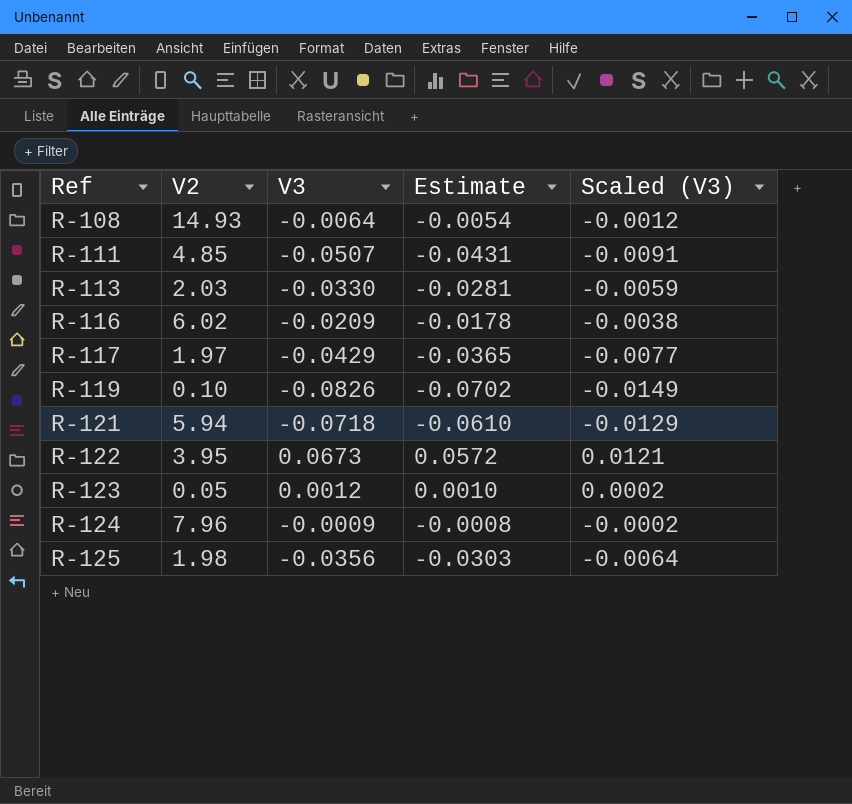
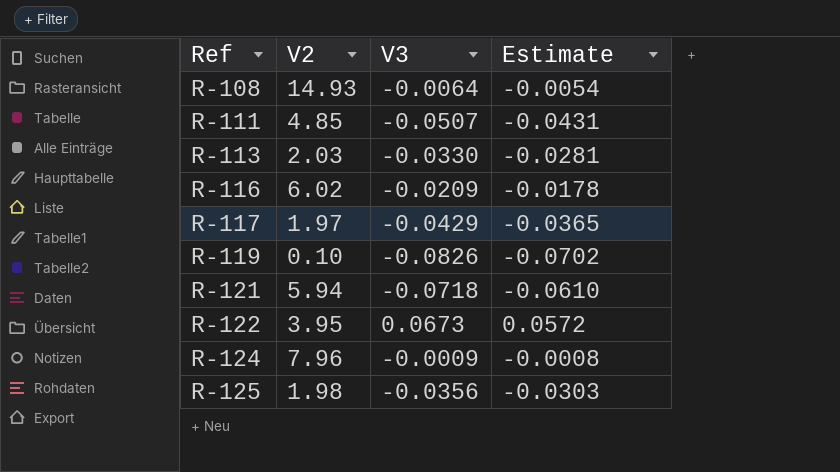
column Scaled (V3) | formula: [V3] * 0.18 -> none
row R-123: 0.05 | 0.0012 | 0.0010 | 0.0002 -> none

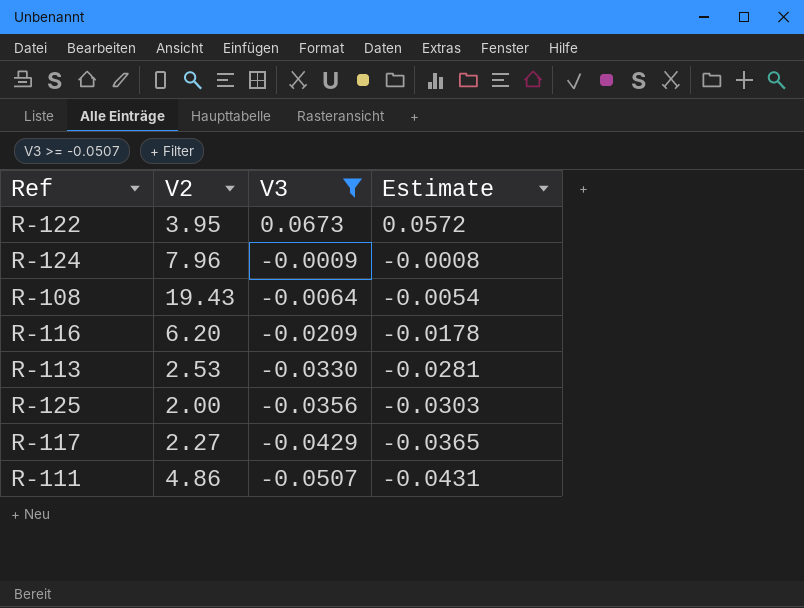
filter: none -> V3 >= -0.0507
row order: Ref ascending -> V3 descending
R-108 | V2: 14.93 -> 19.43
R-116 | V2: 6.02 -> 6.20
R-113 | V2: 2.03 -> 2.53
R-125 | V2: 1.98 -> 2.00
R-117 | V2: 1.97 -> 2.27
R-111 | V2: 4.85 -> 4.86

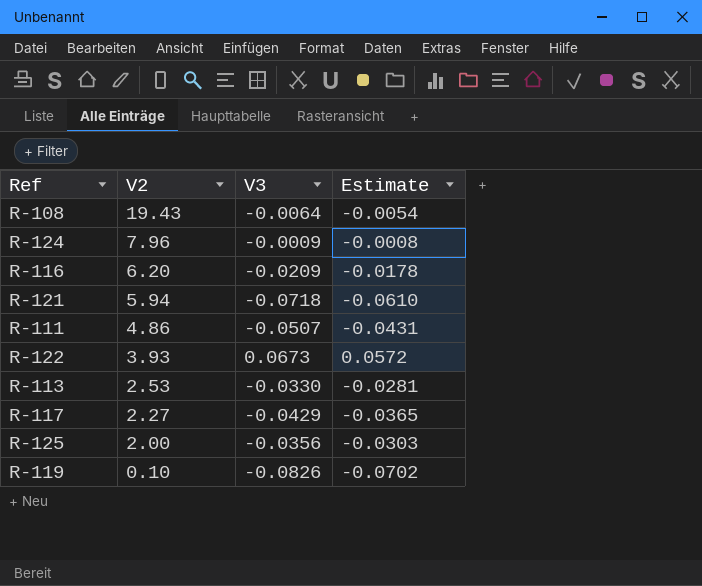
filter: V3 >= -0.0507 -> none
row order: V3 descending -> V2 descending
R-122 | V2: 3.95 -> 3.93

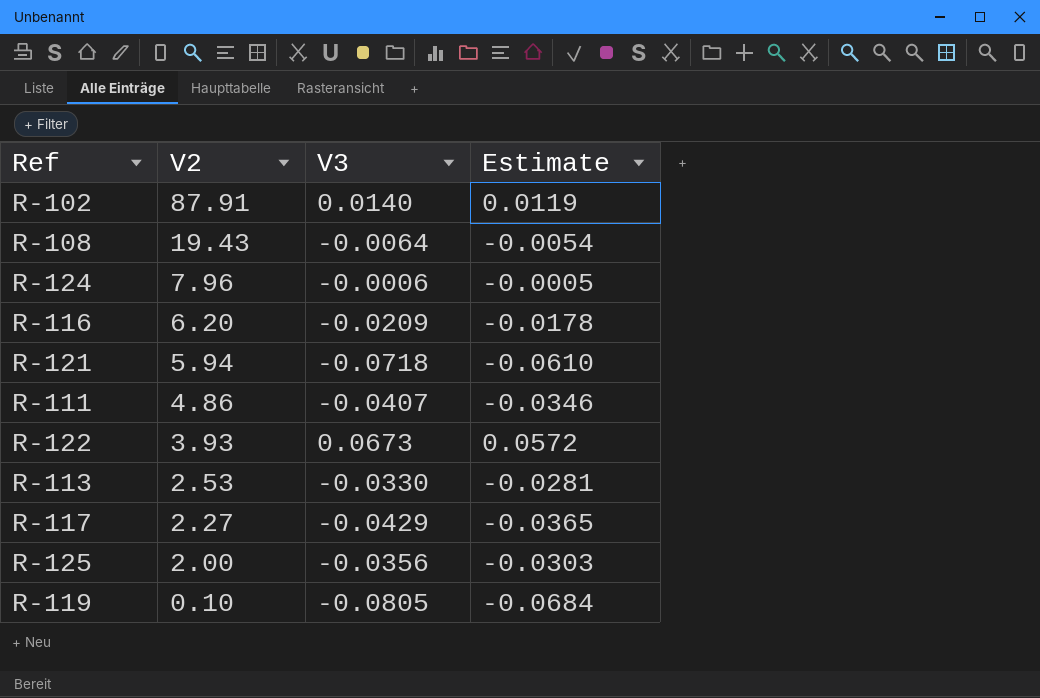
row R-102: none -> 87.91 | 0.0140 | 0.0119
R-124 | V3: -0.0009 -> -0.0006
R-124 | Estimate: -0.0008 -> -0.0005
R-111 | V3: -0.0507 -> -0.0407
R-111 | Estimate: -0.0431 -> -0.0346
R-119 | V3: -0.0826 -> -0.0805
R-119 | Estimate: -0.0702 -> -0.0684

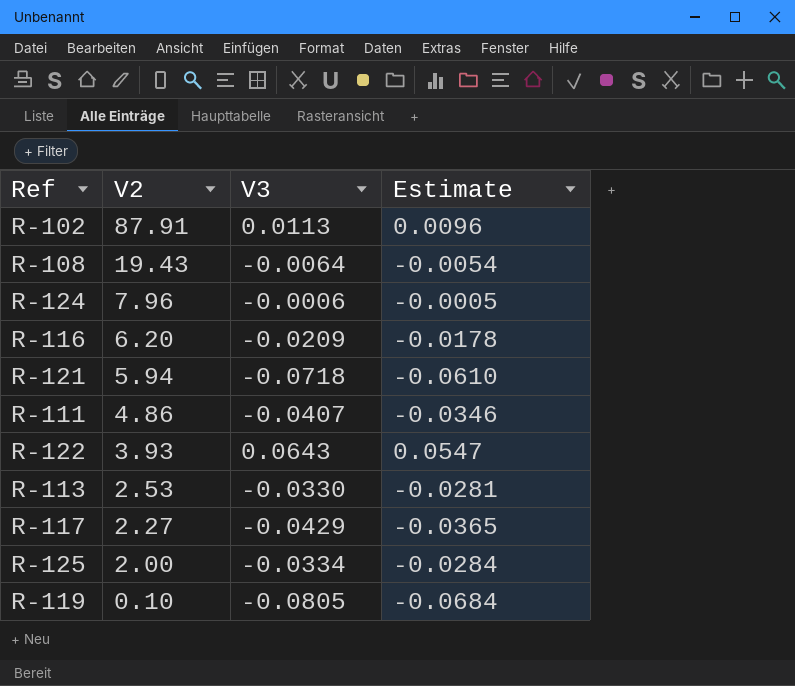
R-102 | V3: 0.0140 -> 0.0113
R-102 | Estimate: 0.0119 -> 0.0096
R-122 | V3: 0.0673 -> 0.0643
R-122 | Estimate: 0.0572 -> 0.0547
R-125 | V3: -0.0356 -> -0.0334
R-125 | Estimate: -0.0303 -> -0.0284

